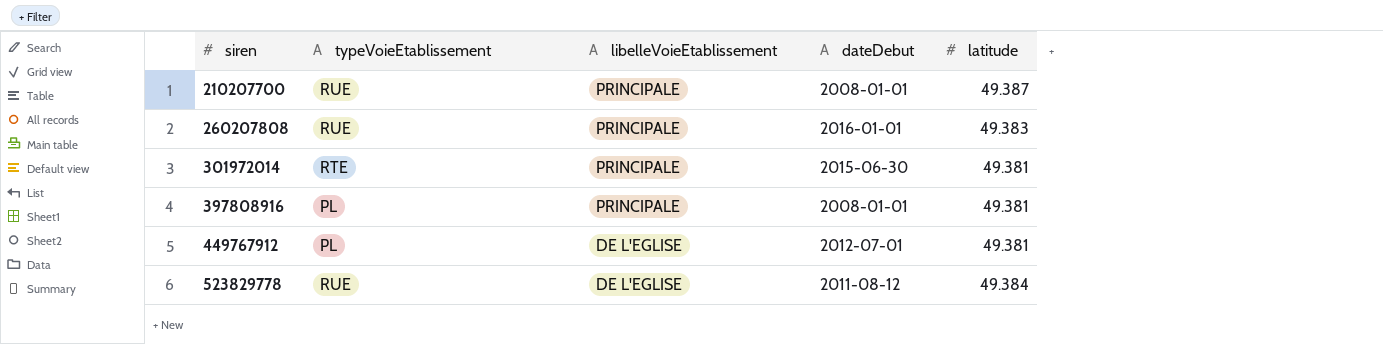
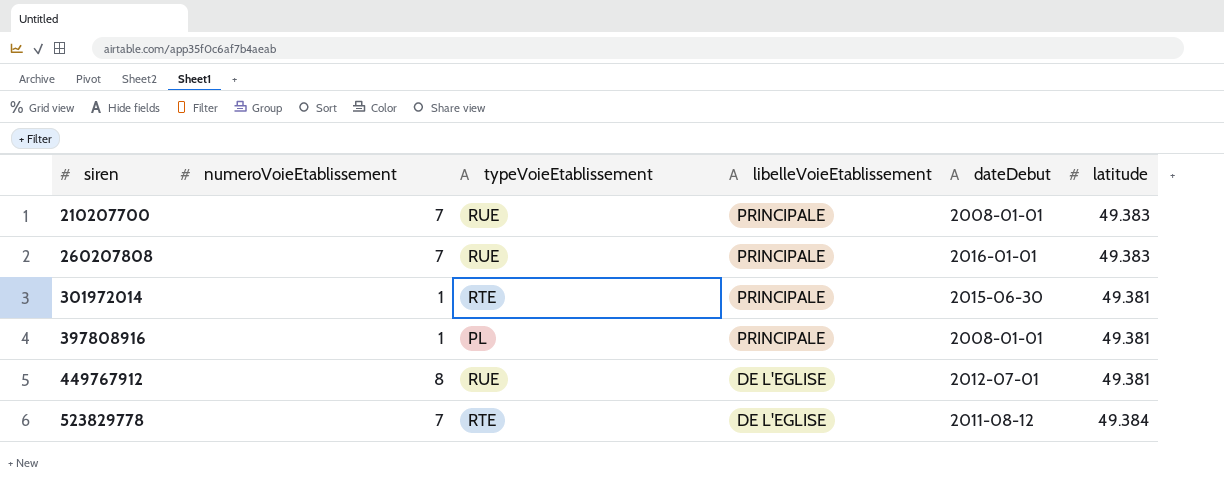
column numeroVoieEtablissement | position: none -> 2
210207700 | latitude: 49.387 -> 49.383
449767912 | typeVoieEtablissement: PL -> RUE
523829778 | typeVoieEtablissement: RUE -> RTE

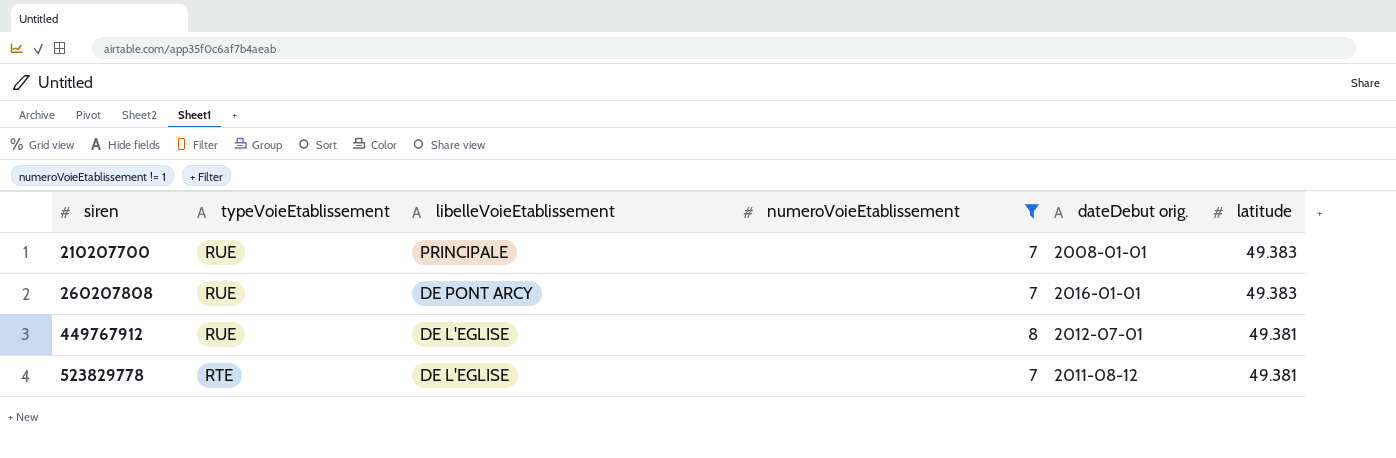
filter: none -> numeroVoieEtablissement != 1
column numeroVoieEtablissement | position: 2 -> 4
column name: dateDebut -> dateDebut orig.
260207808 | libelleVoieEtablissement: PRINCIPALE -> DE PONT ARCY
523829778 | latitude: 49.384 -> 49.381

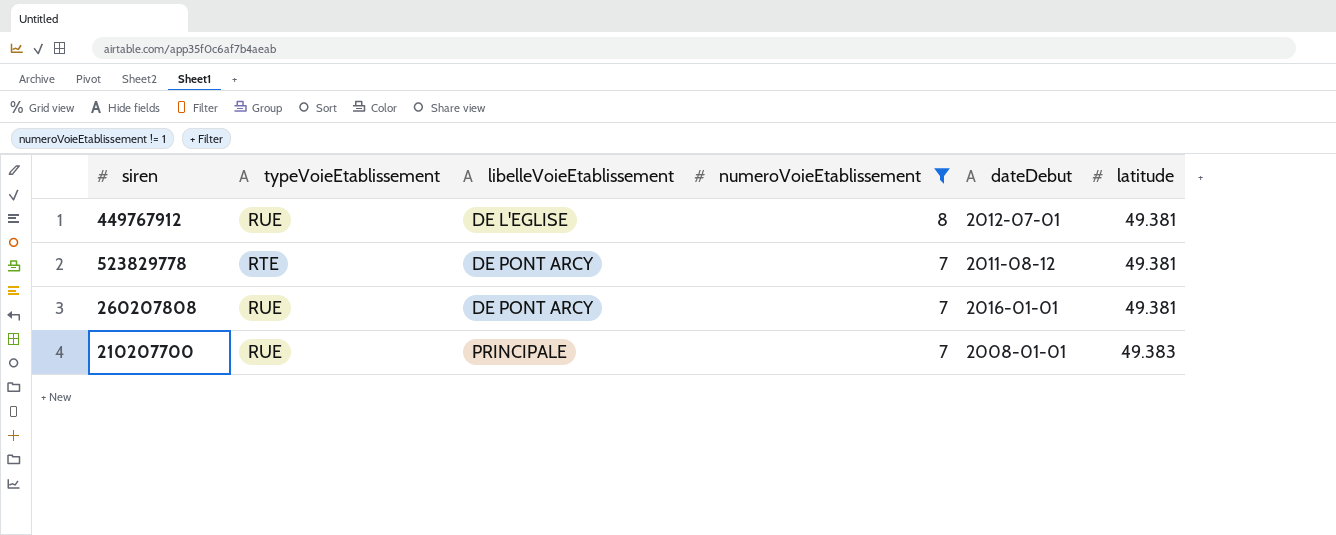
row order: siren ascending -> libelleVoieEtablissement ascending
column name: dateDebut orig. -> dateDebut
523829778 | libelleVoieEtablissement: DE L'EGLISE -> DE PONT ARCY
260207808 | latitude: 49.383 -> 49.381

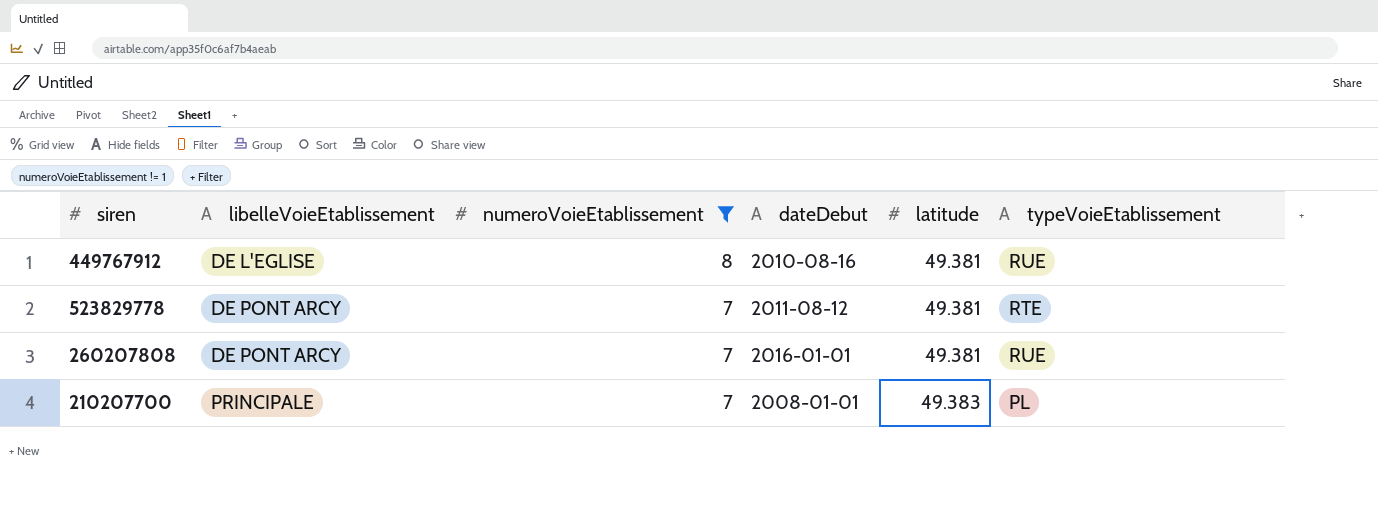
column typeVoieEtablissement | position: 2 -> 6
449767912 | dateDebut: 2012-07-01 -> 2010-08-16
210207700 | typeVoieEtablissement: RUE -> PL

